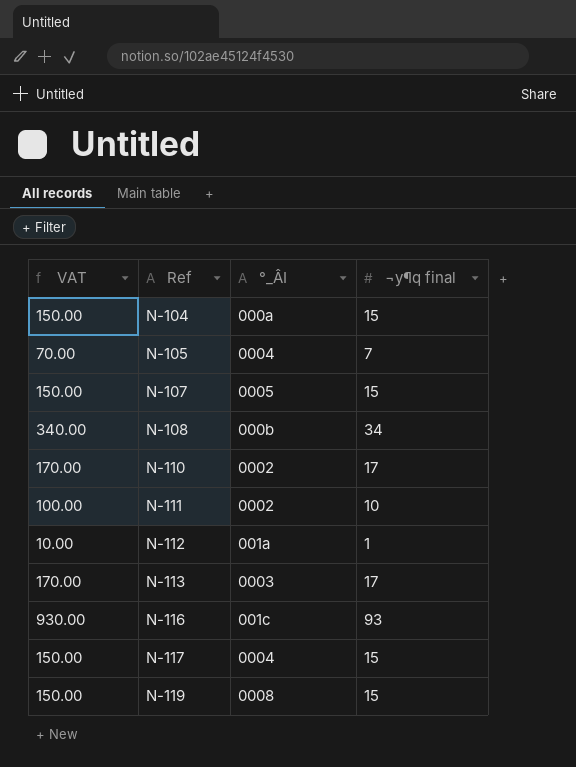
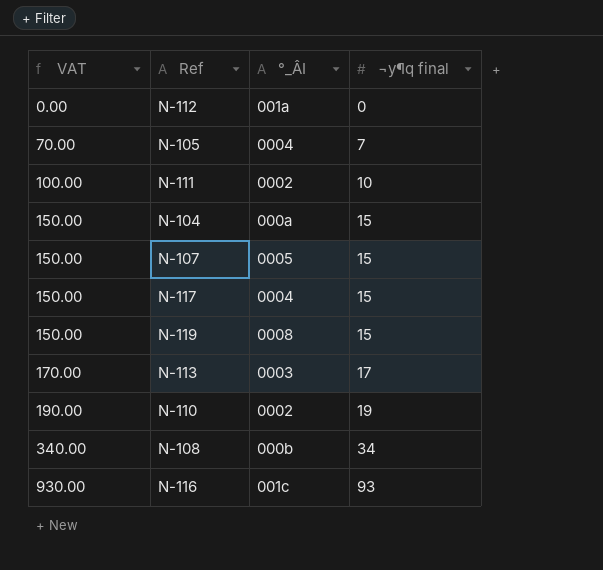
row order: Ref ascending -> VAT ascending
N-112 | VAT: 10.00 -> 0.00
N-112 | ¬y¶q final: 1 -> 0
N-110 | VAT: 170.00 -> 190.00
N-110 | ¬y¶q final: 17 -> 19

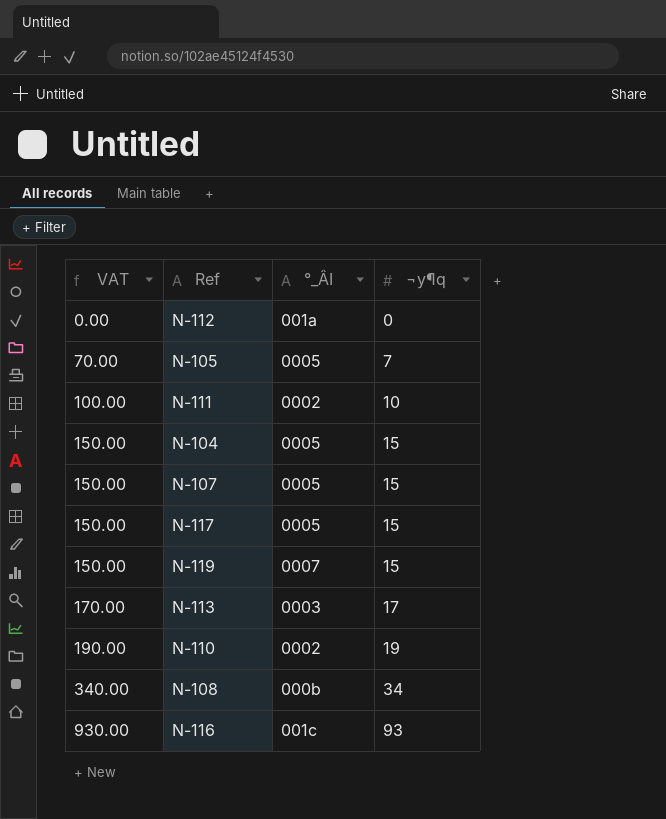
column name: ¬y¶q final -> ¬y¶q
N-105 | °_ÂI: 0004 -> 0005
N-104 | °_ÂI: 000a -> 0005
N-117 | °_ÂI: 0004 -> 0005
N-119 | °_ÂI: 0008 -> 0007

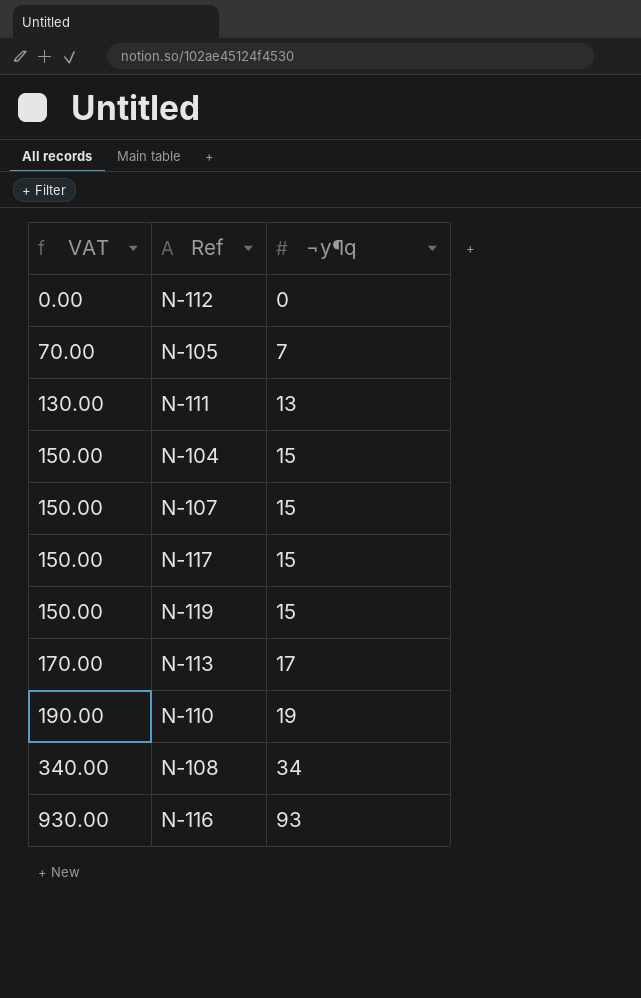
column °_ÂI | position: 3 -> none
N-111 | VAT: 100.00 -> 130.00
N-111 | ¬y¶q: 10 -> 13

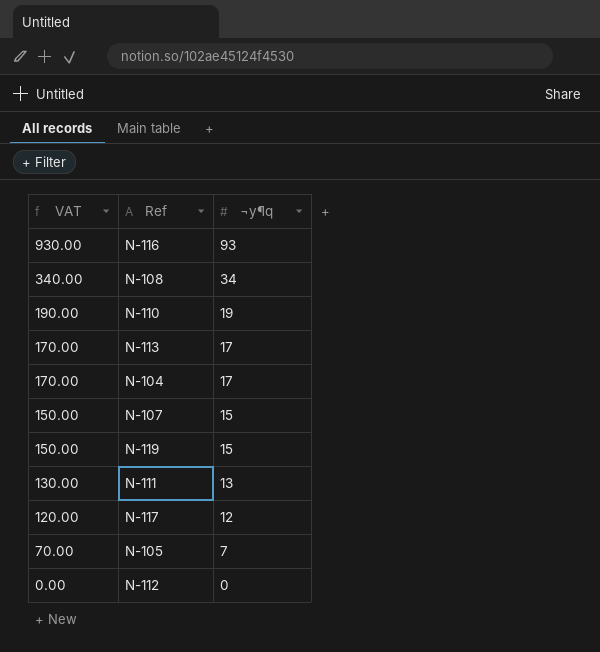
row order: VAT ascending -> VAT descending
N-104 | VAT: 150.00 -> 170.00
N-104 | ¬y¶q: 15 -> 17
N-117 | VAT: 150.00 -> 120.00
N-117 | ¬y¶q: 15 -> 12

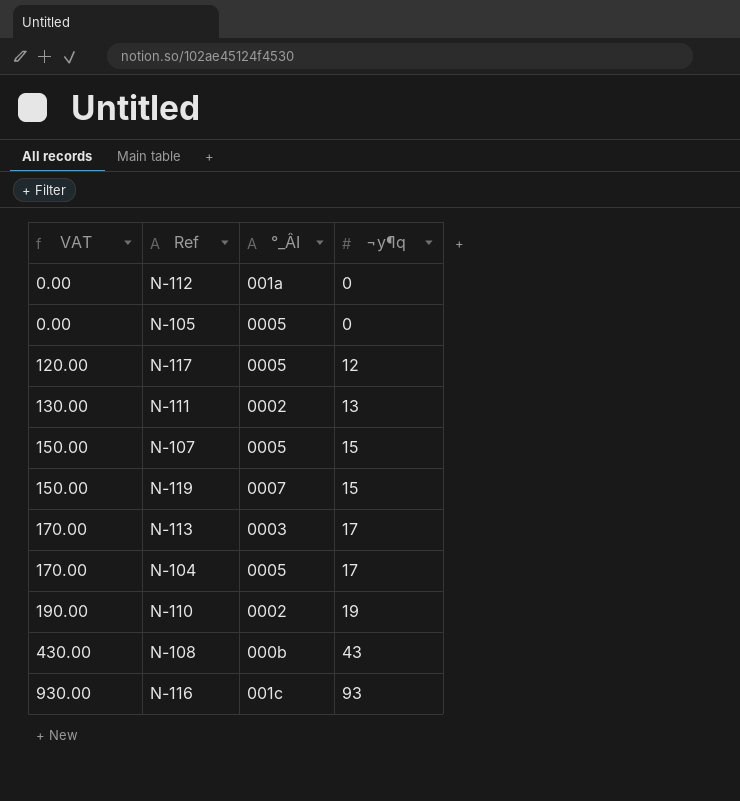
row order: VAT descending -> VAT ascending
column °_ÂI | position: none -> 3
N-105 | VAT: 70.00 -> 0.00
N-105 | ¬y¶q: 7 -> 0
N-108 | VAT: 340.00 -> 430.00
N-108 | ¬y¶q: 34 -> 43

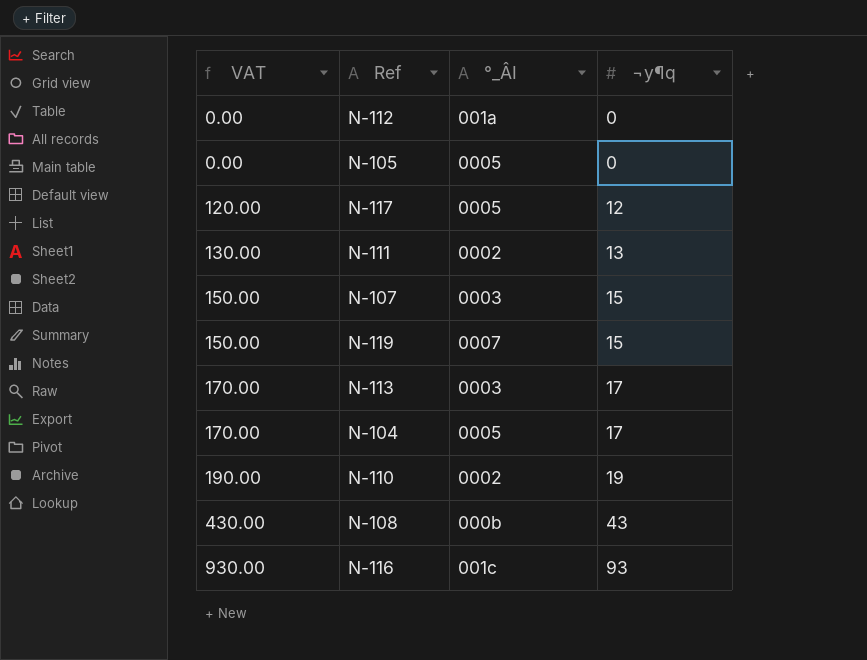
N-107 | °_ÂI: 0005 -> 0003

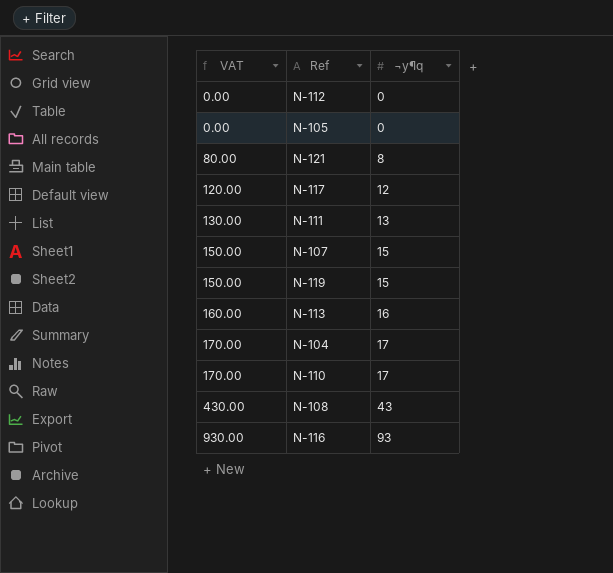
column °_ÂI | position: 3 -> none
row N-121: none -> 80.00 | 8
N-113 | VAT: 170.00 -> 160.00
N-113 | ¬y¶q: 17 -> 16
N-110 | VAT: 190.00 -> 170.00
N-110 | ¬y¶q: 19 -> 17

